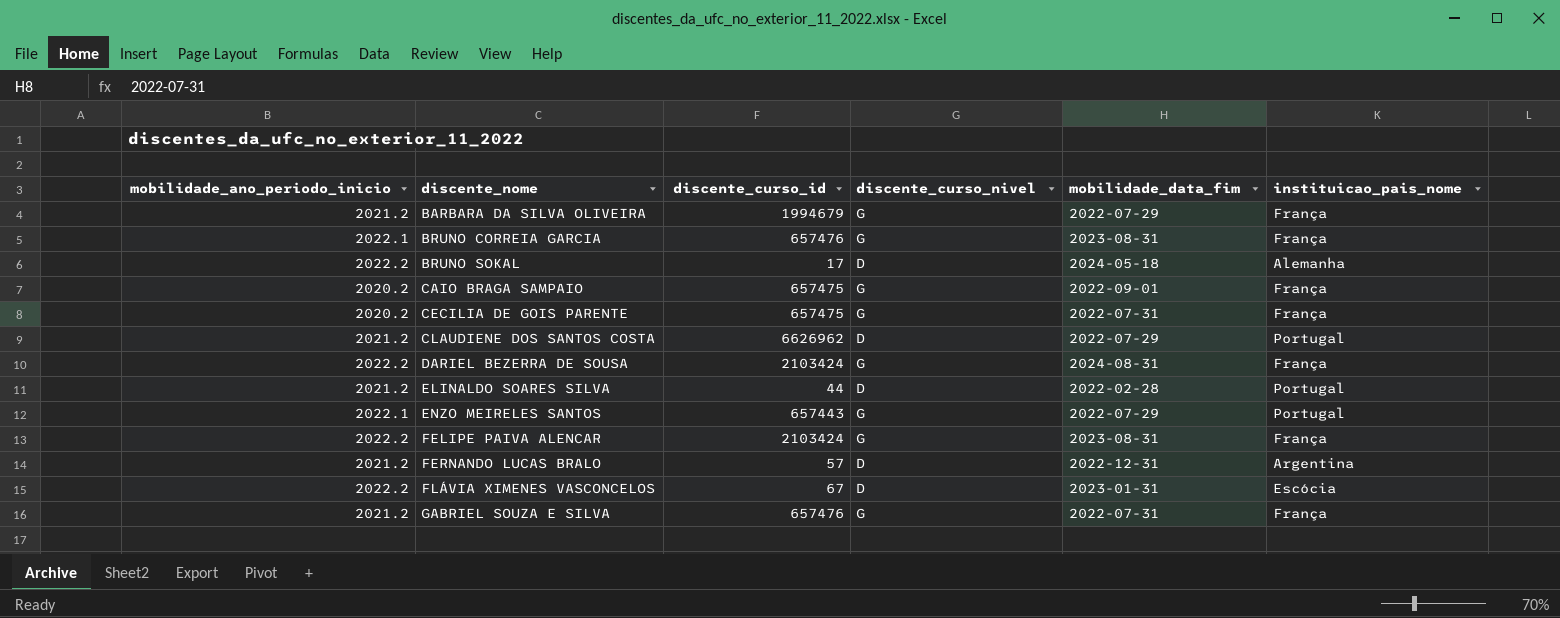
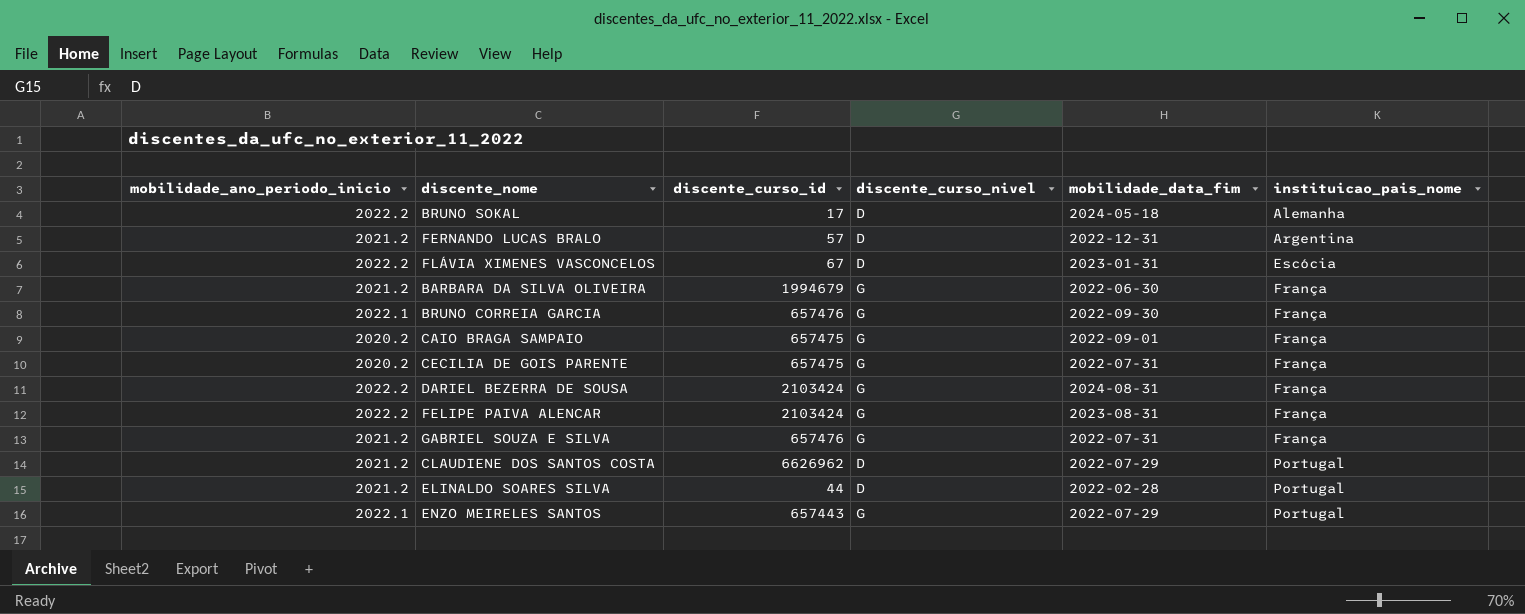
row order: discente_nome ascending -> instituicao_pais_nome ascending
BARBARA DA SILVA OLIVEIRA | mobilidade_data_fim: 2022-07-29 -> 2022-06-30
BRUNO CORREIA GARCIA | mobilidade_data_fim: 2023-08-31 -> 2022-09-30

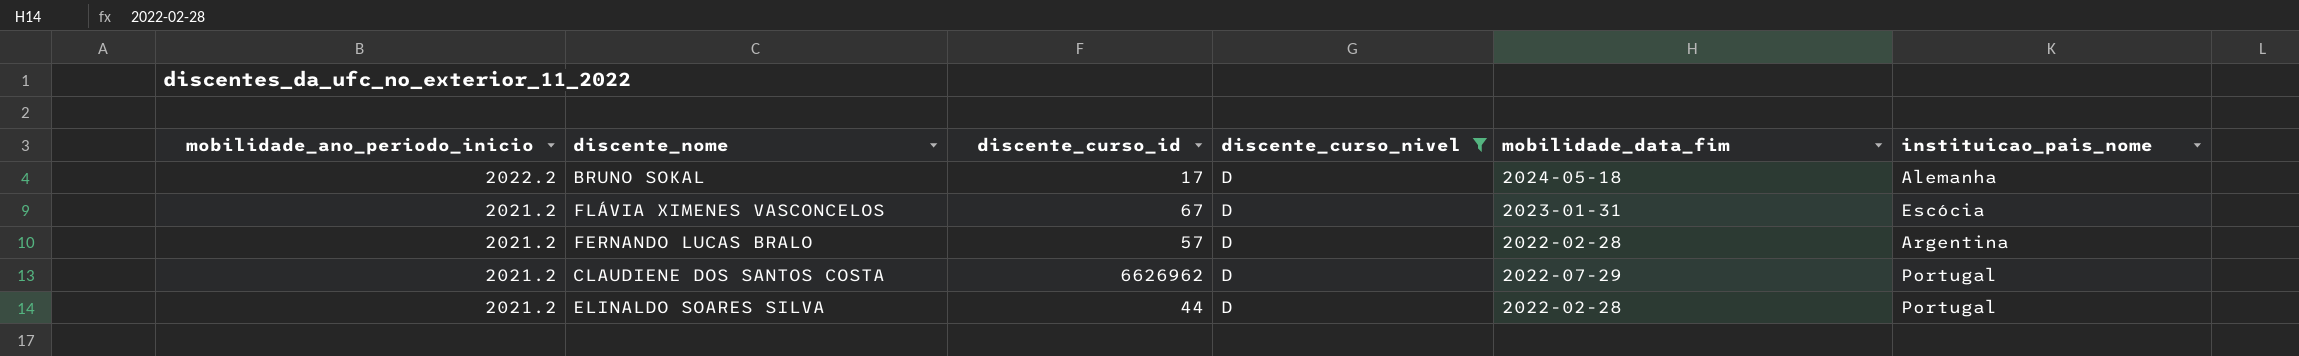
filter: none -> discente_curso_nivel = D
row order: instituicao_pais_nome ascending -> mobilidade_ano_periodo_inicio descending
FLÁVIA XIMENES VASCONCELOS | mobilidade_ano_periodo_inicio: 2022.2 -> 2021.2
FERNANDO LUCAS BRALO | mobilidade_data_fim: 2022-12-31 -> 2022-02-28

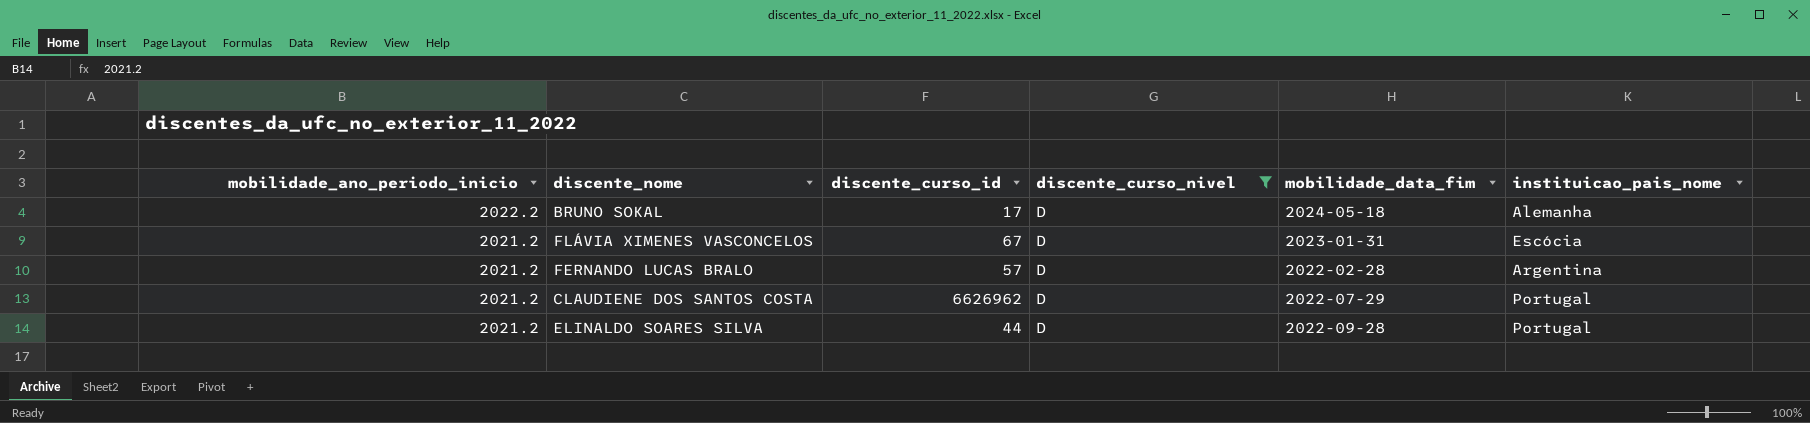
ELINALDO SOARES SILVA | mobilidade_data_fim: 2022-02-28 -> 2022-09-28

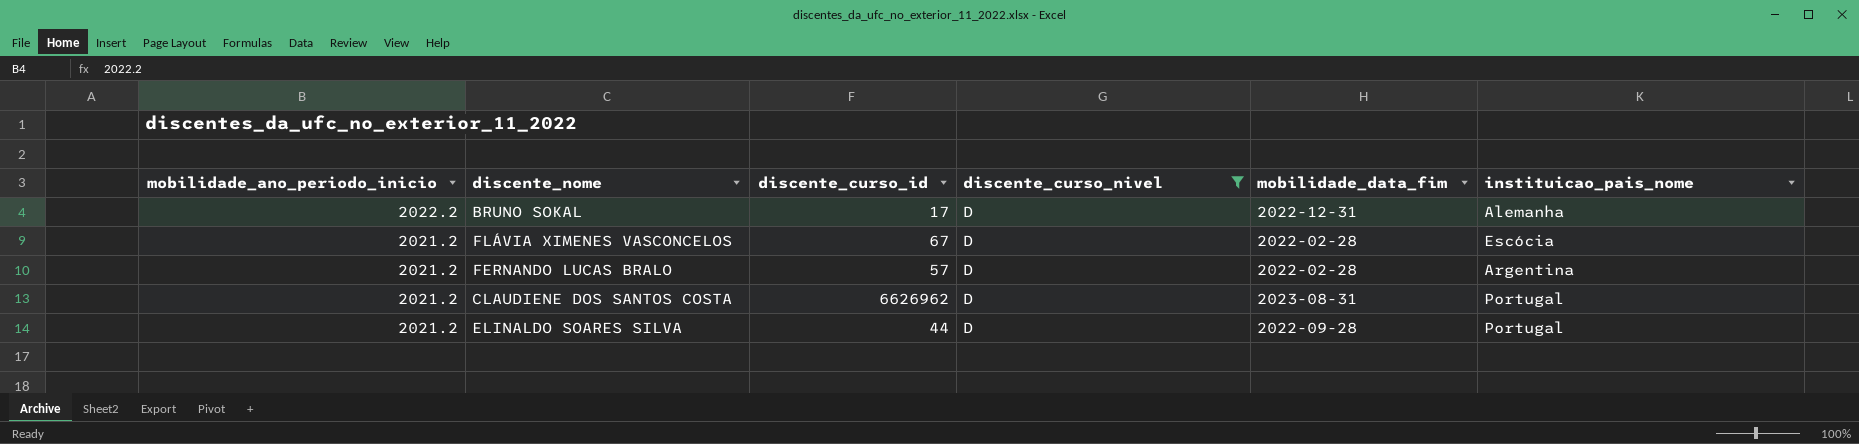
BRUNO SOKAL | mobilidade_data_fim: 2024-05-18 -> 2022-12-31
FLÁVIA XIMENES VASCONCELOS | mobilidade_data_fim: 2023-01-31 -> 2022-02-28
CLAUDIENE DOS SANTOS COSTA | mobilidade_data_fim: 2022-07-29 -> 2023-08-31

